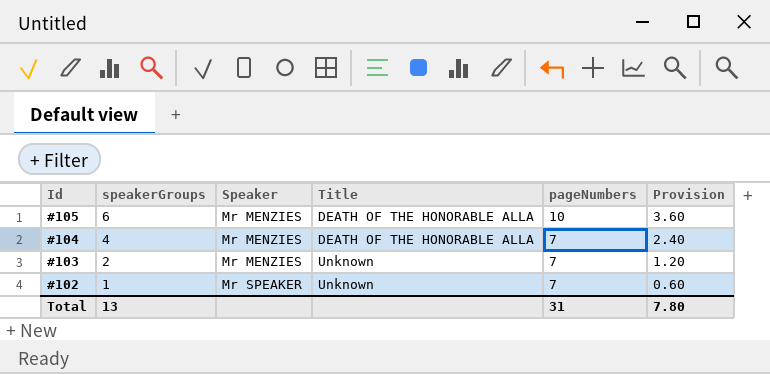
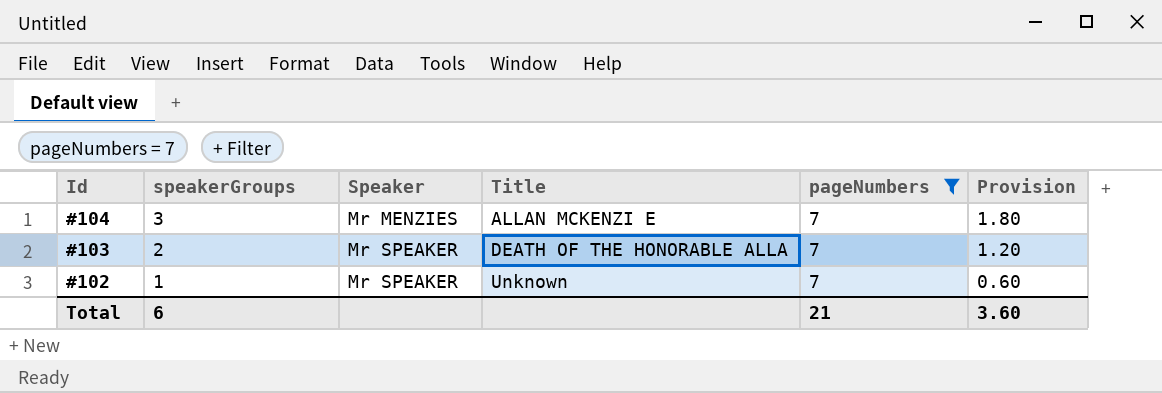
filter: none -> pageNumbers = 7
#104 | speakerGroups: 4 -> 3
#104 | Title: DEATH OF THE HONORABLE ALLA -> ALLAN MCKENZI E
#104 | Provision: 2.40 -> 1.80
#103 | Speaker: Mr MENZIES -> Mr SPEAKER
#103 | Title: Unknown -> DEATH OF THE HONORABLE ALLA
Total | speakerGroups: 13 -> 6
Total | pageNumbers: 31 -> 21
Total | Provision: 7.80 -> 3.60

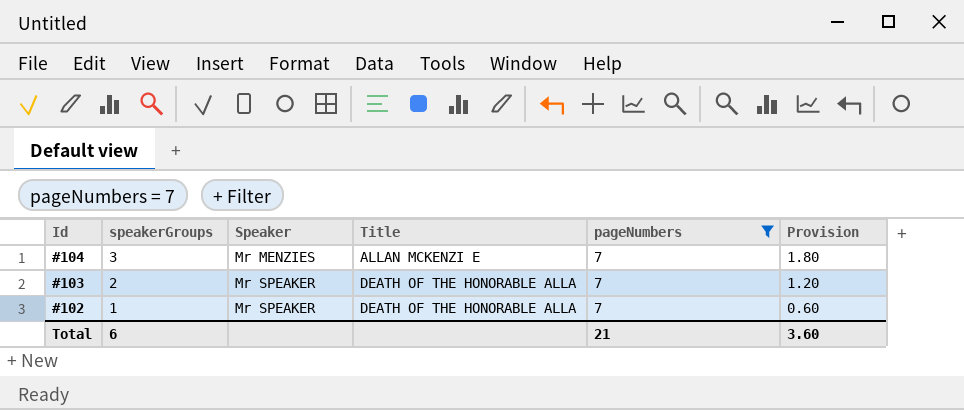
#102 | Title: Unknown -> DEATH OF THE HONORABLE ALLA

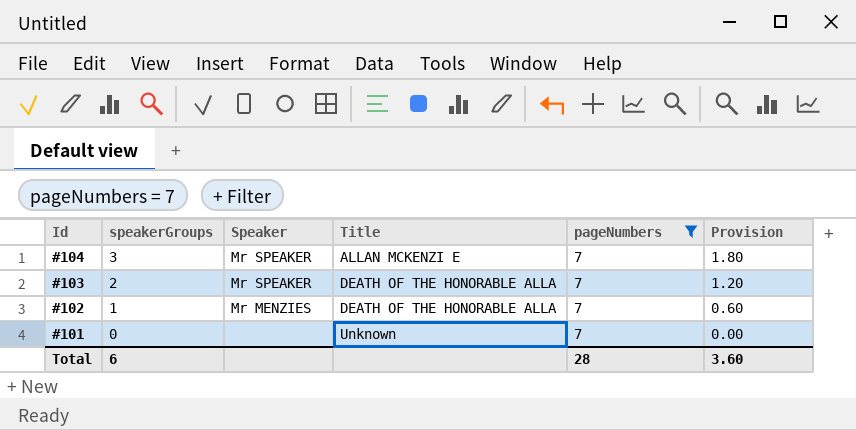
#104 | Speaker: Mr MENZIES -> Mr SPEAKER
#102 | Speaker: Mr SPEAKER -> Mr MENZIES
row #101: none -> 0 | none | Unknown | 7 | 0.00
Total | pageNumbers: 21 -> 28

